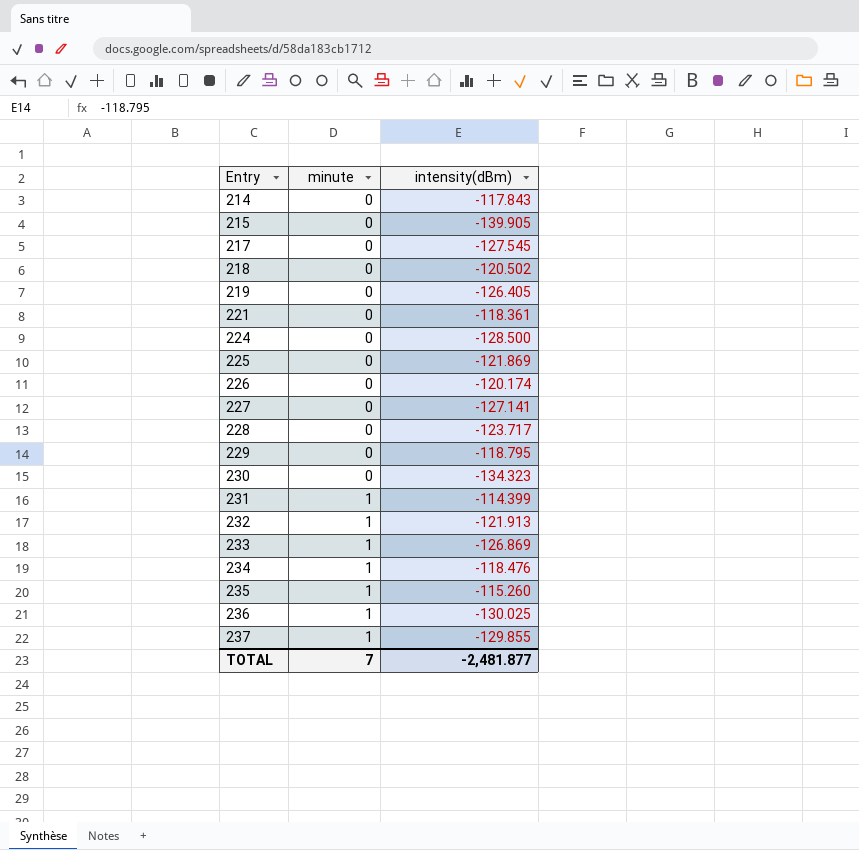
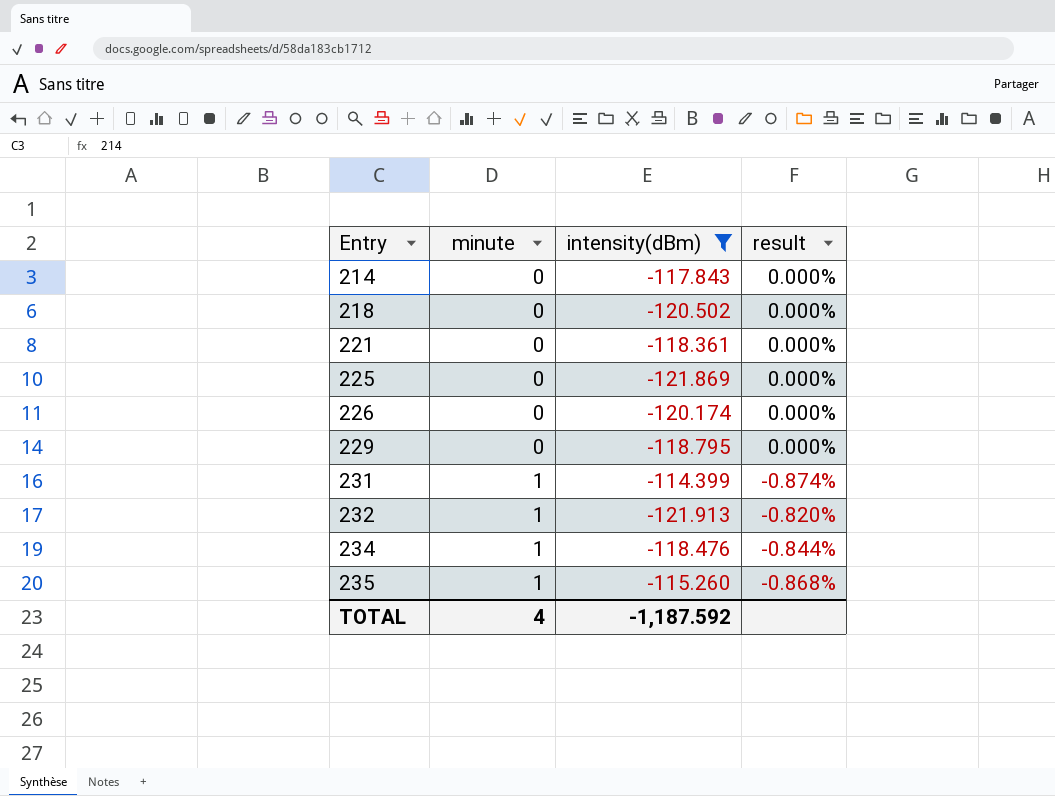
filter: none -> intensity(dBm) >= -121.913
column result | formula: none -> [minute] / [intensity(dBm)]
TOTAL | minute: 7 -> 4
TOTAL | intensity(dBm): -2,481.877 -> -1,187.592

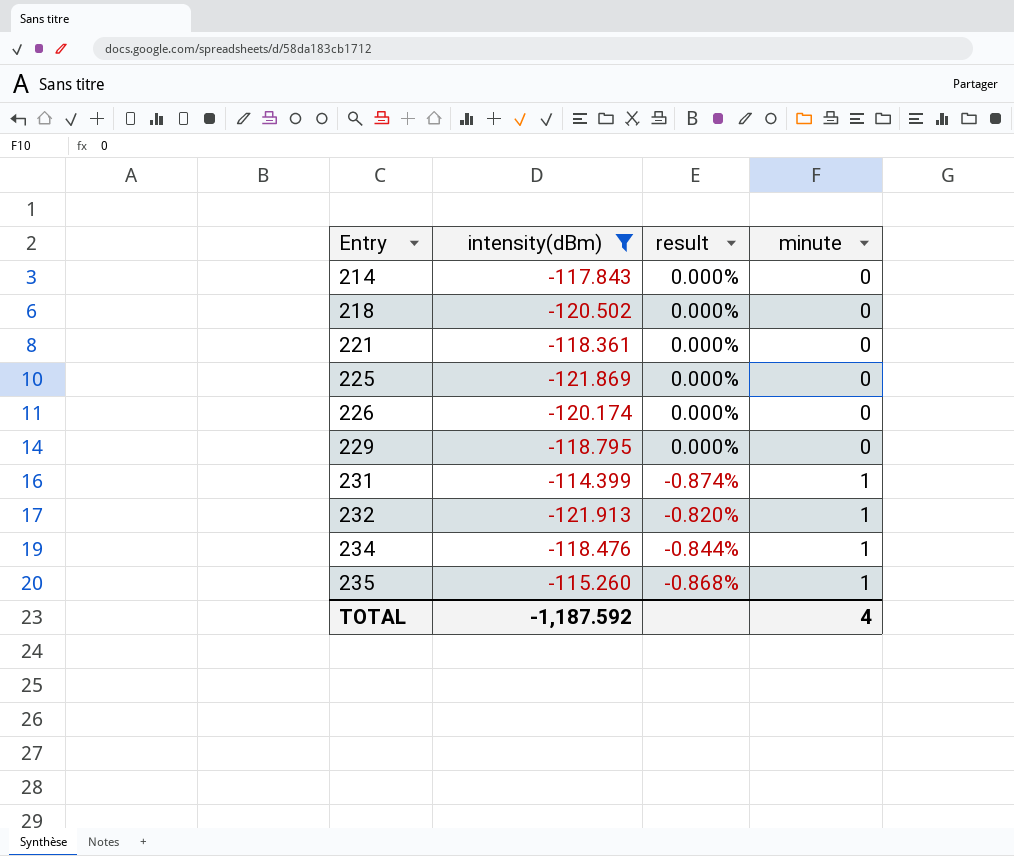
column minute | position: 2 -> 4

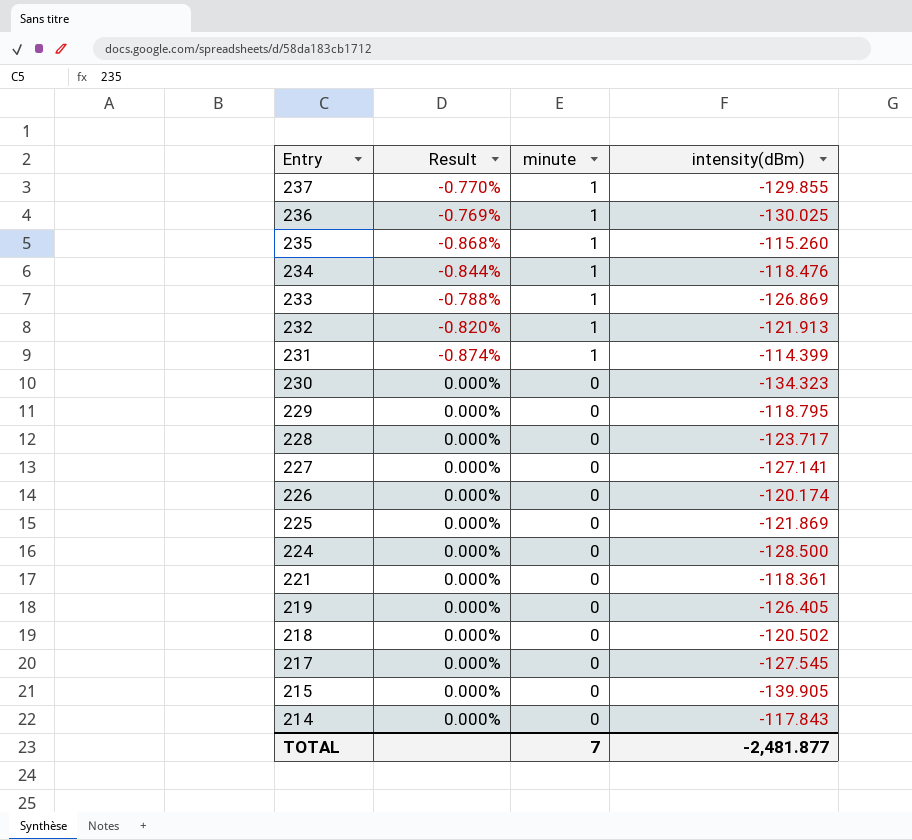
filter: intensity(dBm) >= -121.913 -> none
row order: Entry ascending -> Entry descending
column name: result -> Result
column intensity(dBm) | position: 2 -> 4
TOTAL | minute: 4 -> 7
TOTAL | intensity(dBm): -1,187.592 -> -2,481.877

